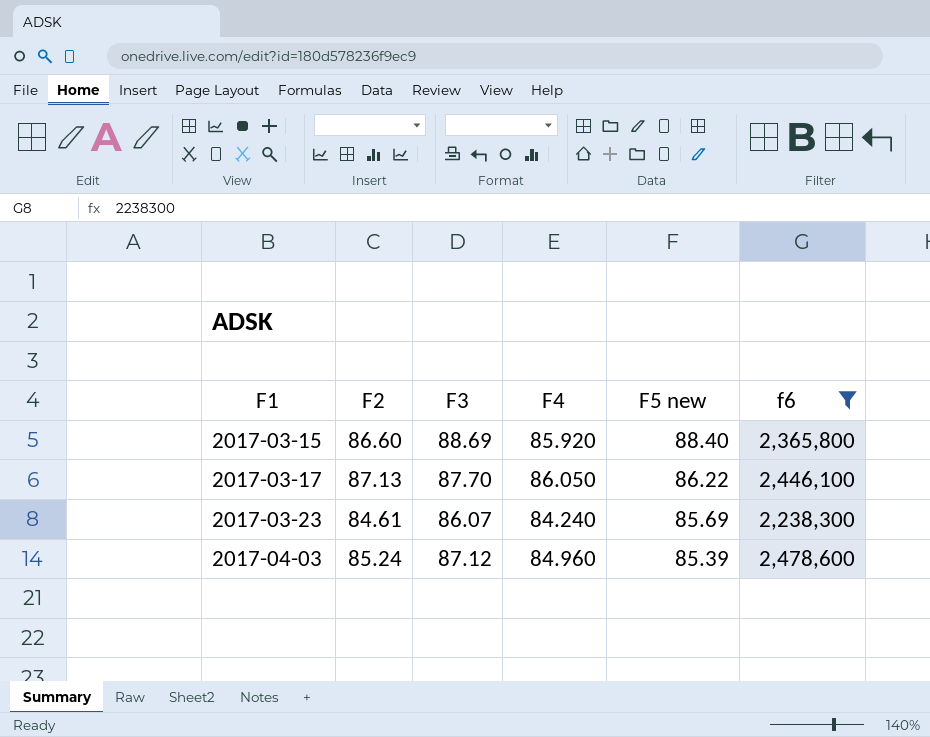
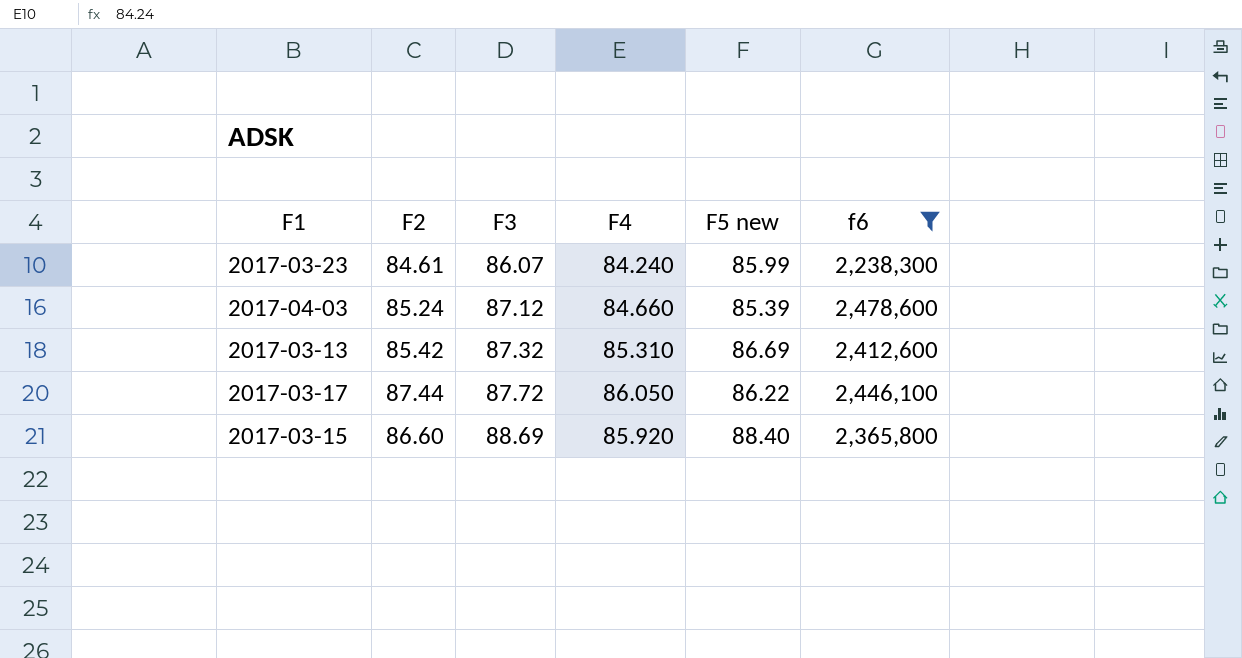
row order: F1 ascending -> F3 ascending
2017-03-23 | F5 new: 85.69 -> 85.99
2017-04-03 | F4: 84.960 -> 84.660
row 2017-03-13: none -> 85.42 | 87.32 | 85.310 | 86.69 | 2,412,600
2017-03-17 | F2: 87.13 -> 87.44
2017-03-17 | F3: 87.70 -> 87.72

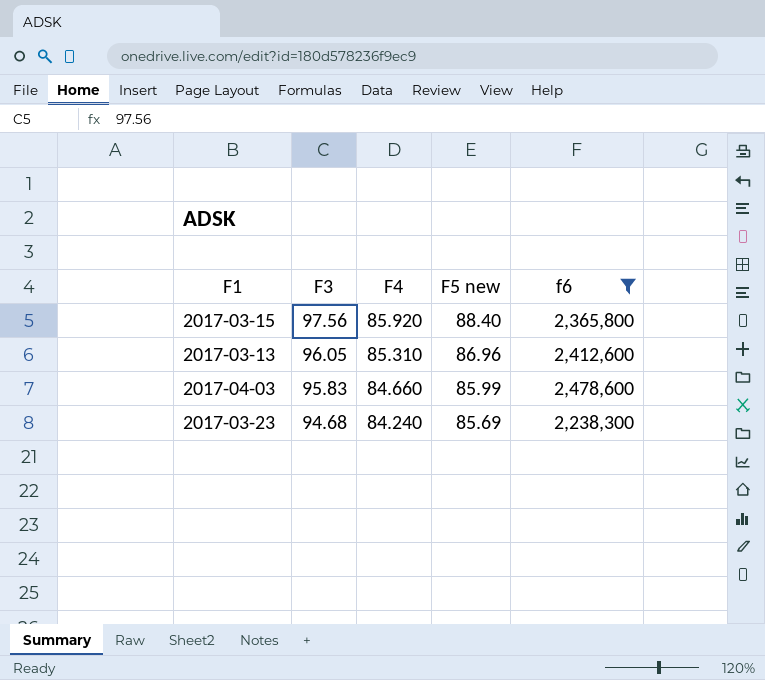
row order: F3 ascending -> F3 descending
column F2 | position: 2 -> none
row 2017-03-17: 87.44 | 87.72 | 86.050 | 86.22 | 2,446,100 -> none
2017-03-15 | F3: 88.69 -> 97.56
2017-03-13 | F3: 87.32 -> 96.05
2017-03-13 | F5 new: 86.69 -> 86.96
2017-04-03 | F3: 87.12 -> 95.83
2017-04-03 | F5 new: 85.39 -> 85.99
2017-03-23 | F3: 86.07 -> 94.68
2017-03-23 | F5 new: 85.99 -> 85.69

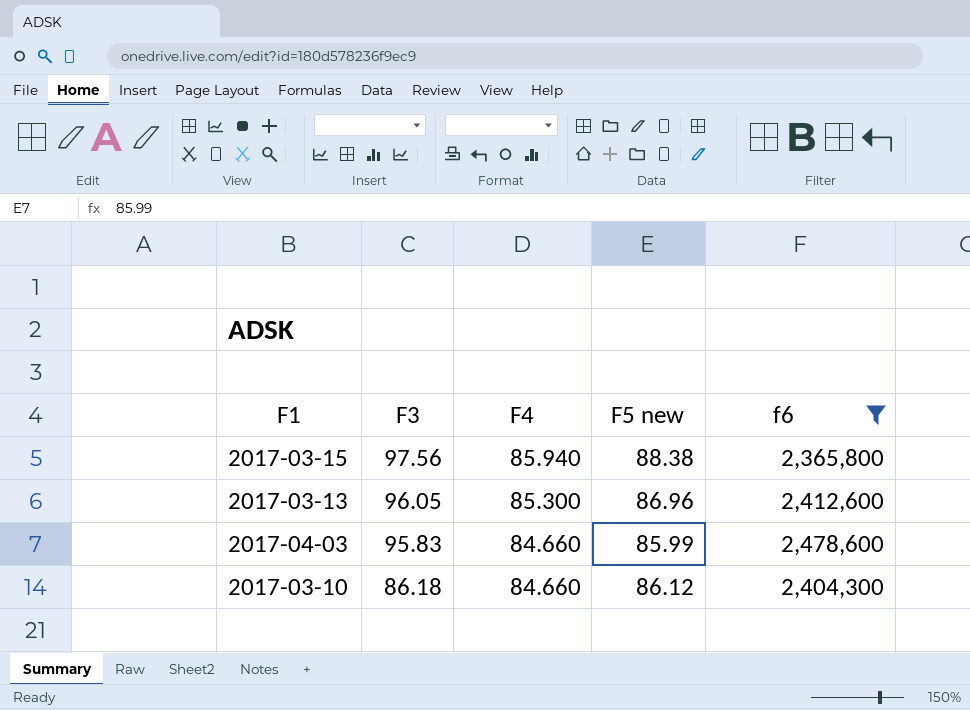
row 2017-03-23: 94.68 | 84.240 | 85.69 | 2,238,300 -> none
2017-03-15 | F4: 85.920 -> 85.940
2017-03-15 | F5 new: 88.40 -> 88.38
2017-03-13 | F4: 85.310 -> 85.300
row 2017-03-10: none -> 86.18 | 84.660 | 86.12 | 2,404,300

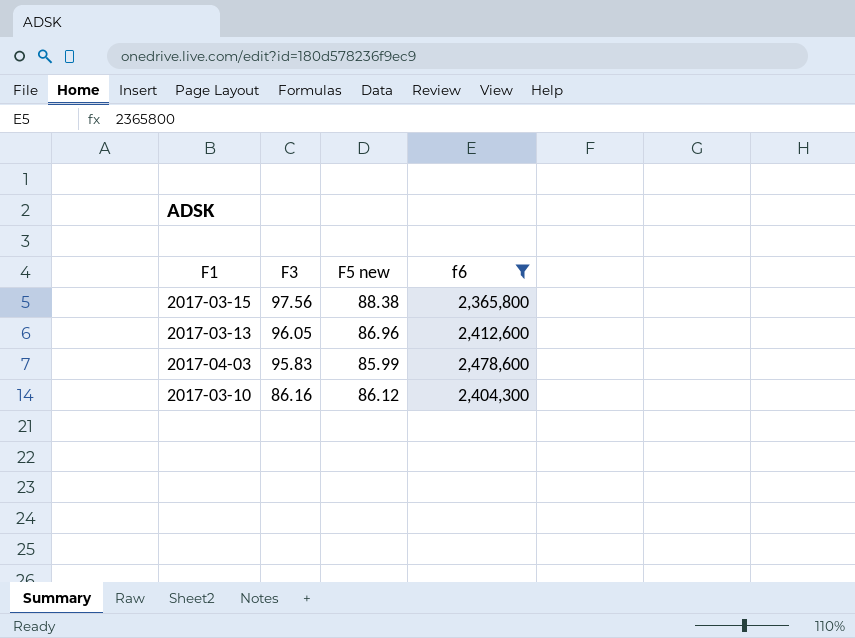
column F4 | position: 3 -> none
2017-03-10 | F3: 86.18 -> 86.16

